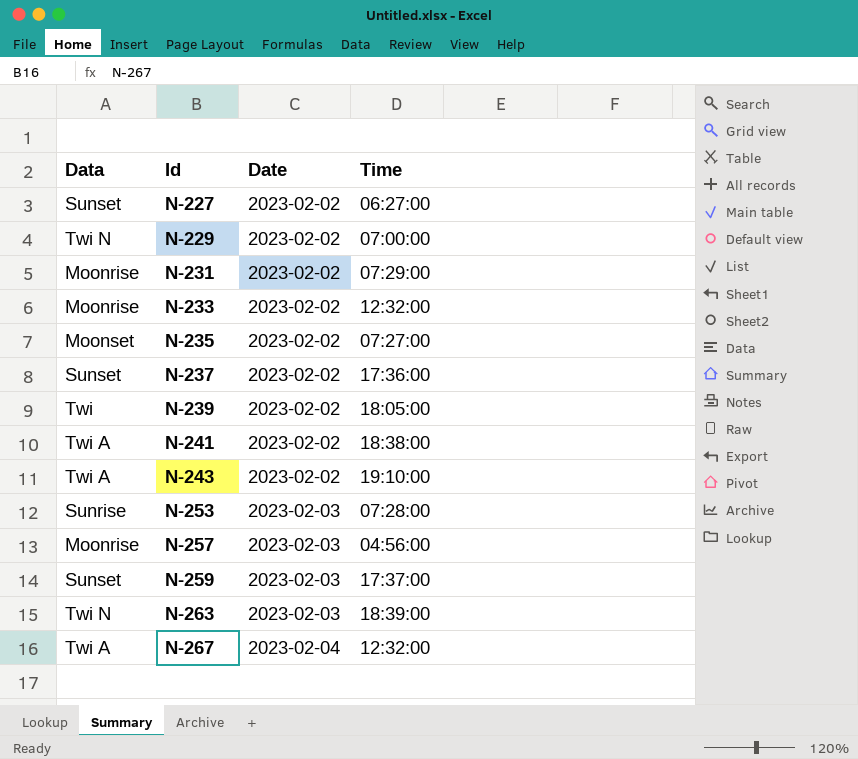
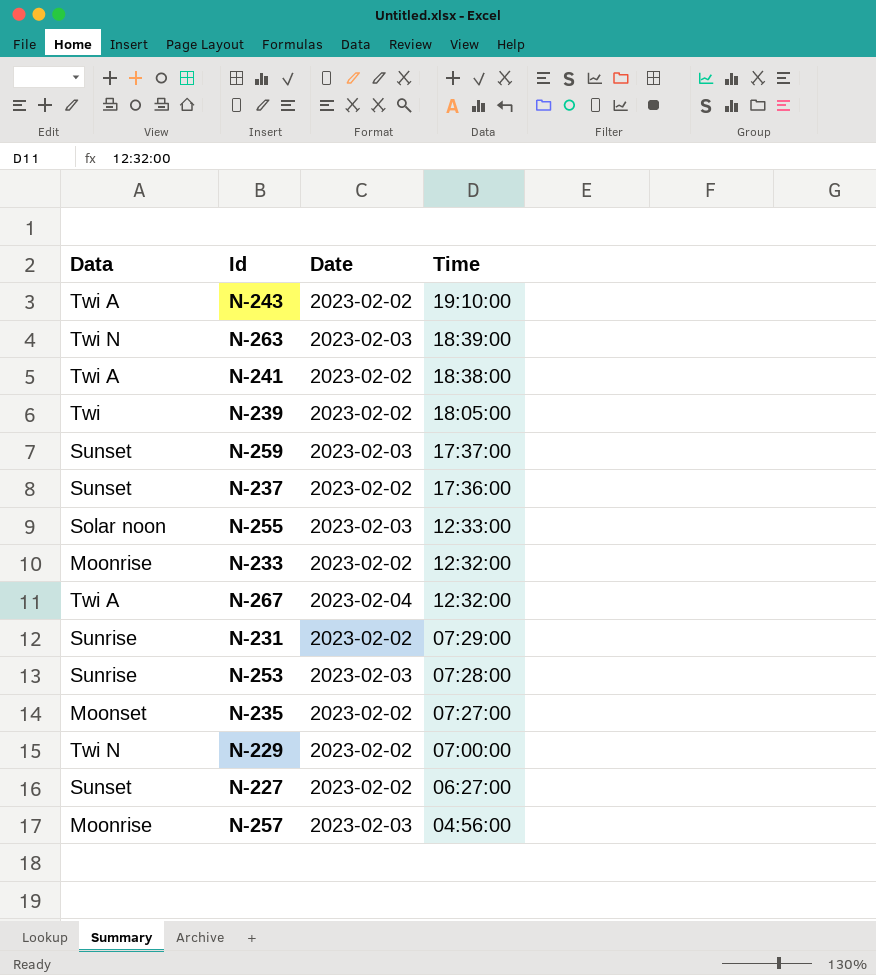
row order: Id ascending -> Time descending
row N-255: none -> Solar noon | 2023-02-03 | 12:33:00
N-231 | Data: Moonrise -> Sunrise

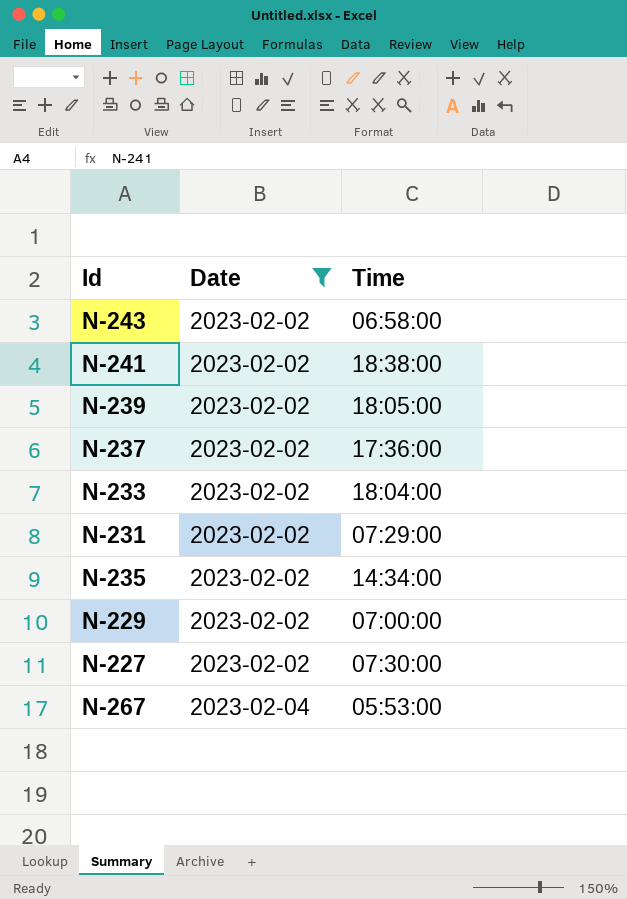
filter: none -> Date != 2023-02-03
row order: Time descending -> Date ascending
column Data | position: 1 -> none
N-243 | Time: 19:10:00 -> 06:58:00
N-233 | Time: 12:32:00 -> 18:04:00
N-235 | Time: 07:27:00 -> 14:34:00
N-227 | Time: 06:27:00 -> 07:30:00
N-267 | Time: 12:32:00 -> 05:53:00

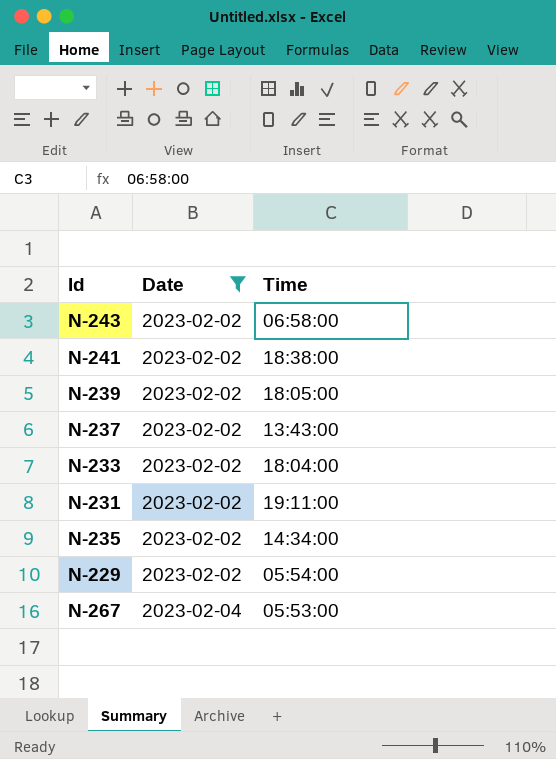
row N-227: 2023-02-02 | 07:30:00 -> none
N-237 | Time: 17:36:00 -> 13:43:00
N-231 | Time: 07:29:00 -> 19:11:00
N-229 | Time: 07:00:00 -> 05:54:00

